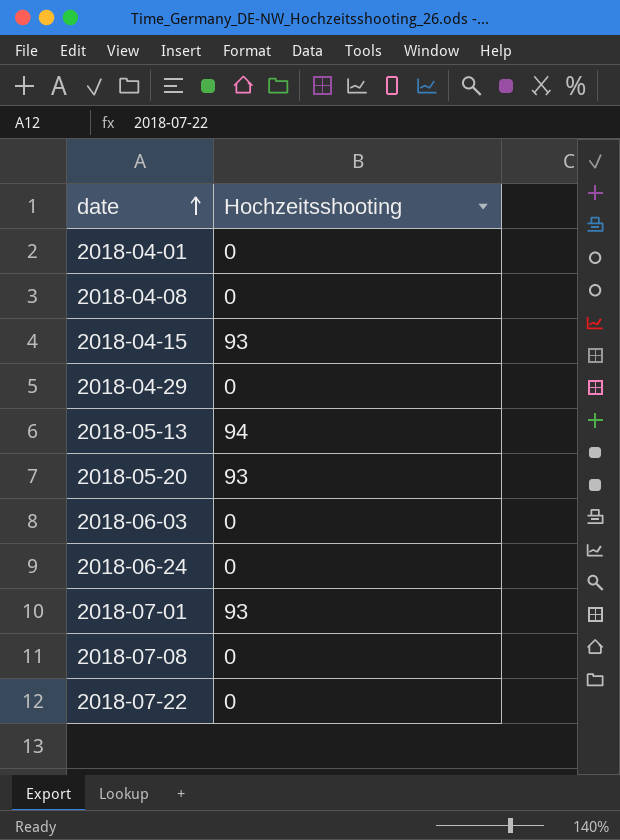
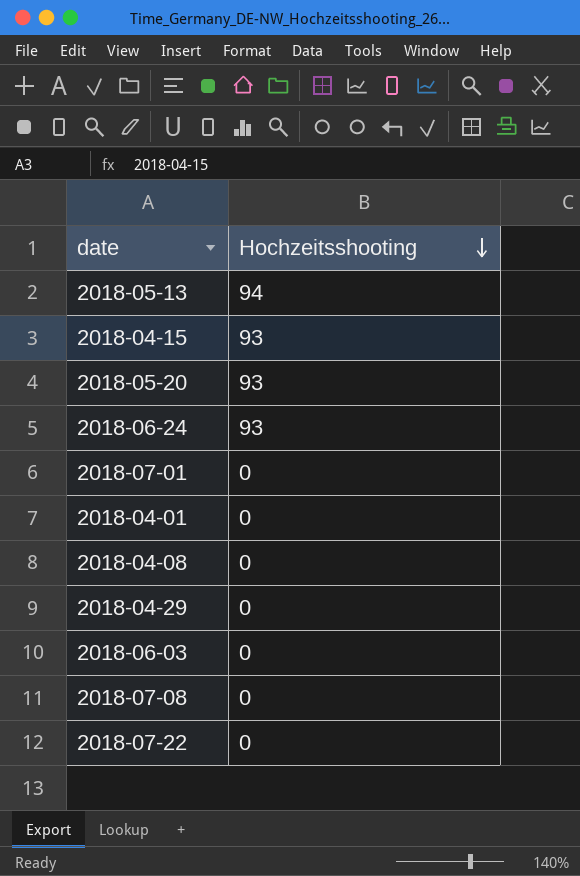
row order: date ascending -> Hochzeitsshooting descending
2018-06-24 | Hochzeitsshooting: 0 -> 93
2018-07-01 | Hochzeitsshooting: 93 -> 0

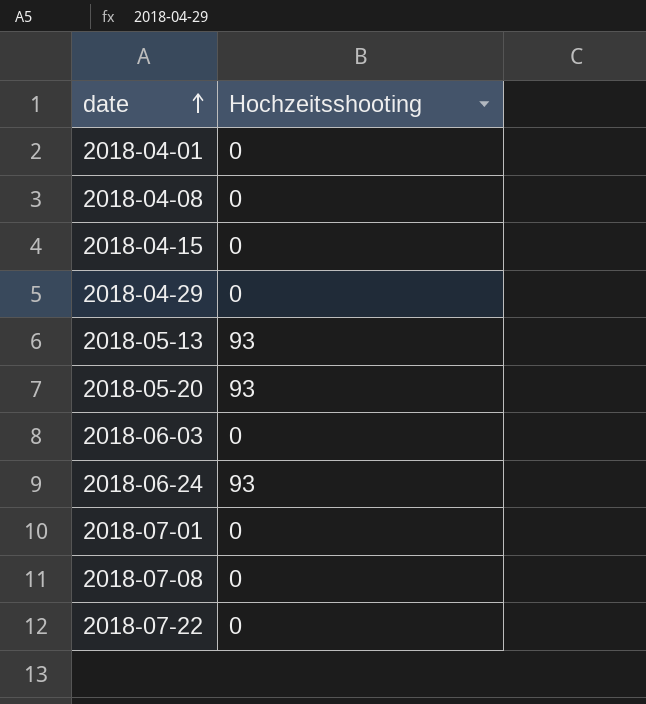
row order: Hochzeitsshooting descending -> date ascending
2018-04-15 | Hochzeitsshooting: 93 -> 0
2018-05-13 | Hochzeitsshooting: 94 -> 93

